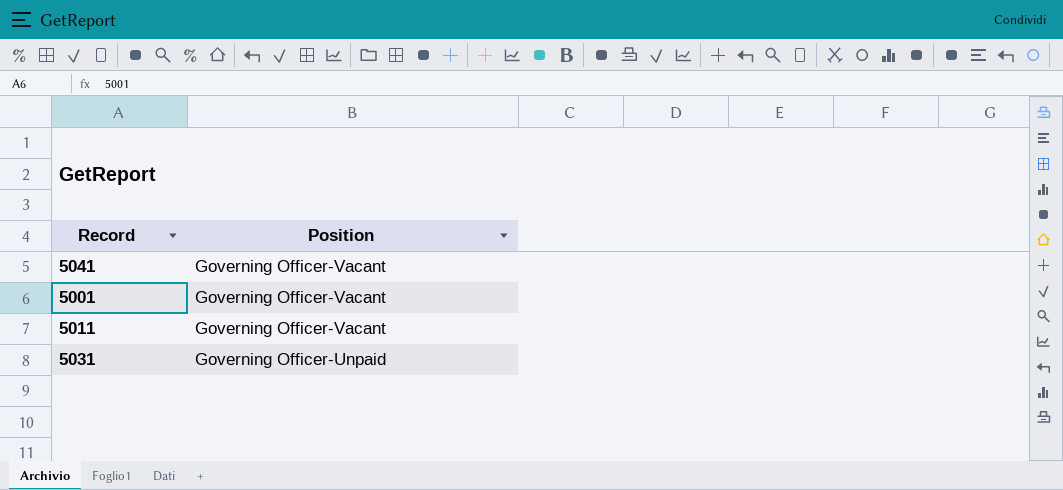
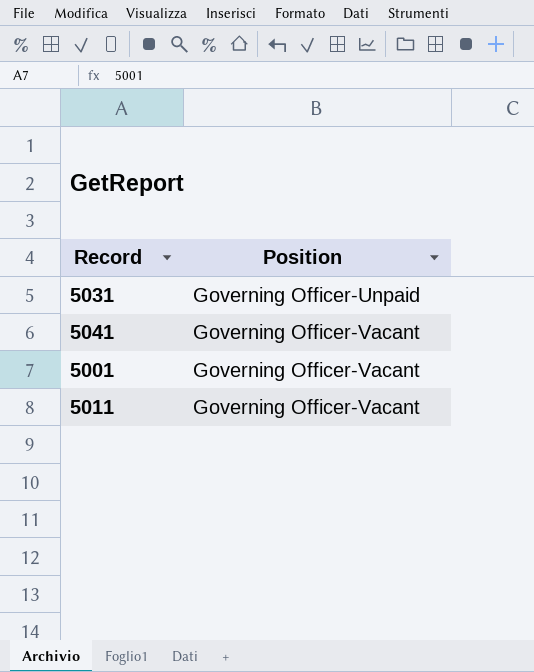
row order: Position descending -> Position ascending

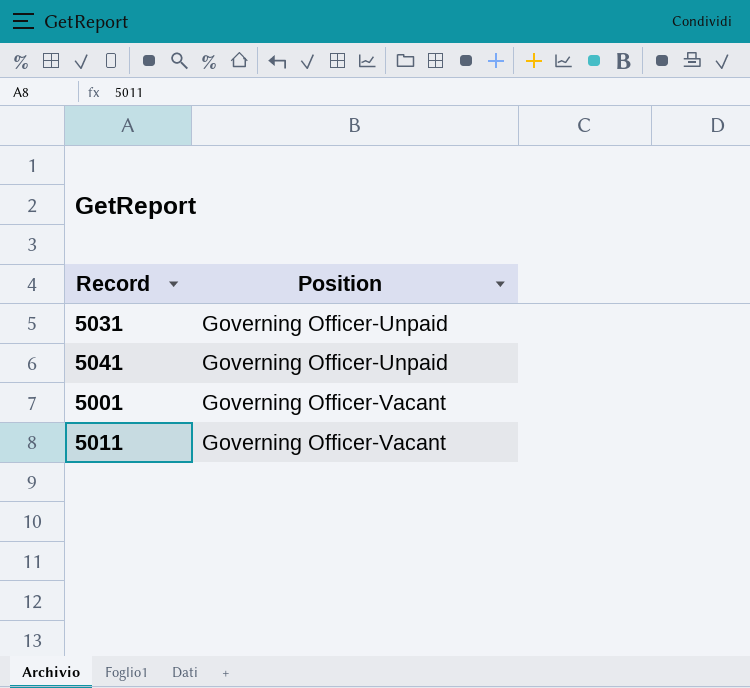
5041 | Position: Governing Officer-Vacant -> Governing Officer-Unpaid

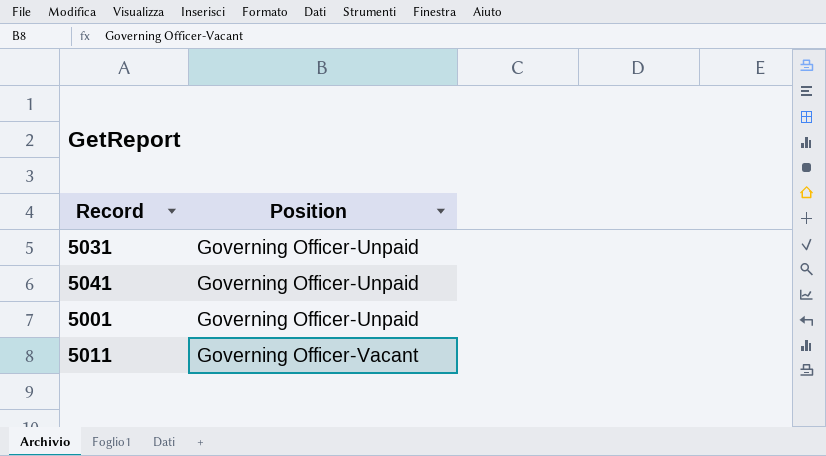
5001 | Position: Governing Officer-Vacant -> Governing Officer-Unpaid

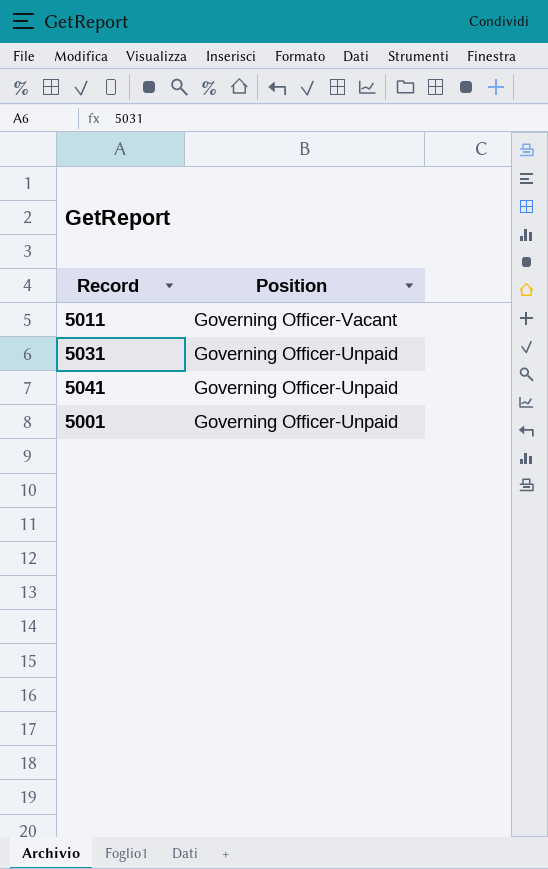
row order: Position ascending -> Position descending

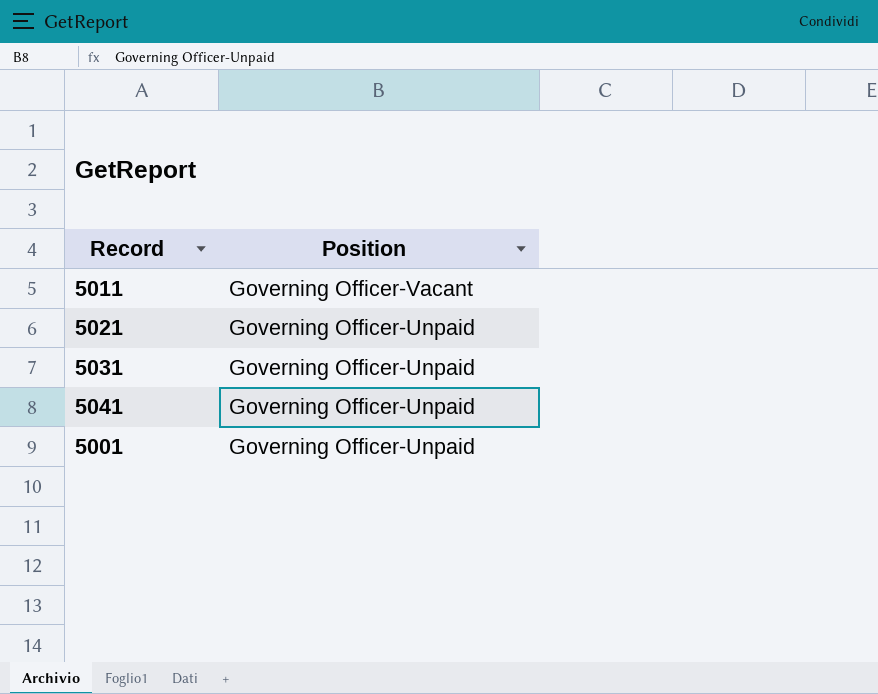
row 5021: none -> Governing Officer-Unpaid

